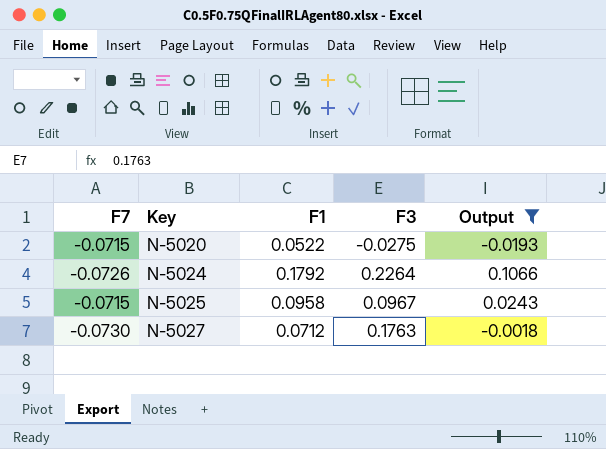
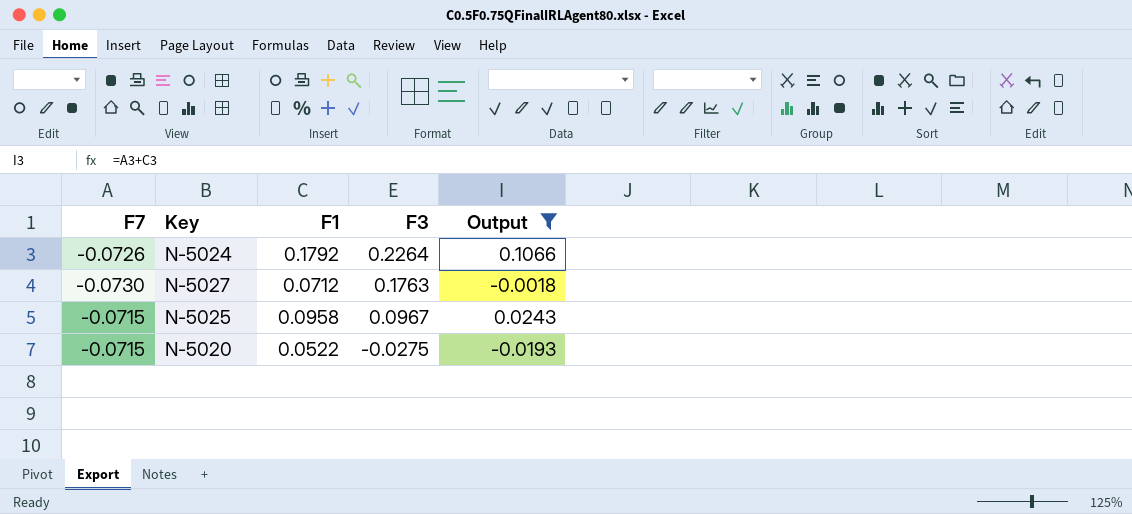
row order: Key ascending -> F3 descending

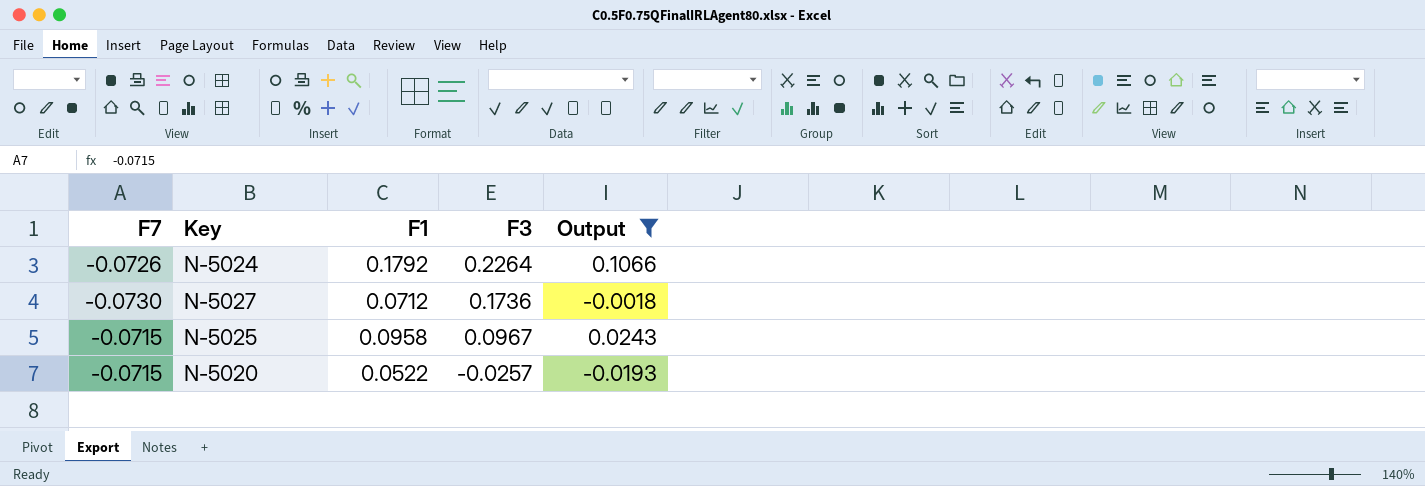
N-5027 | F3: 0.1763 -> 0.1736
N-5020 | F3: -0.0275 -> -0.0257

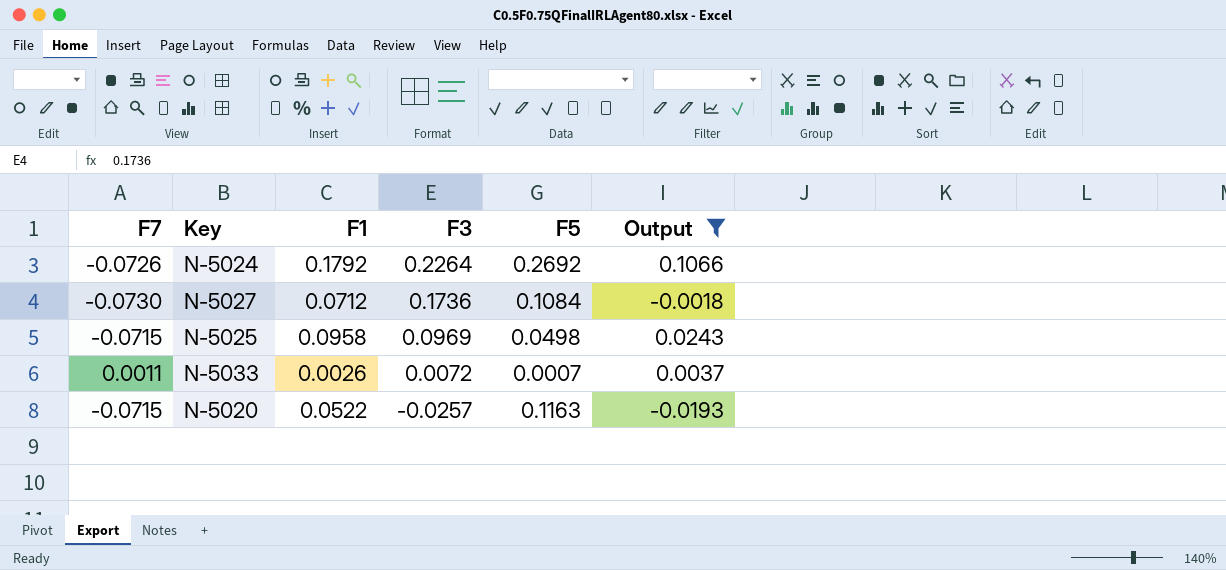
column F5 | position: none -> 5
N-5025 | F3: 0.0967 -> 0.0969
row N-5033: none -> 0.0011 | 0.0026 | 0.0072 | 0.0007 | 0.0037

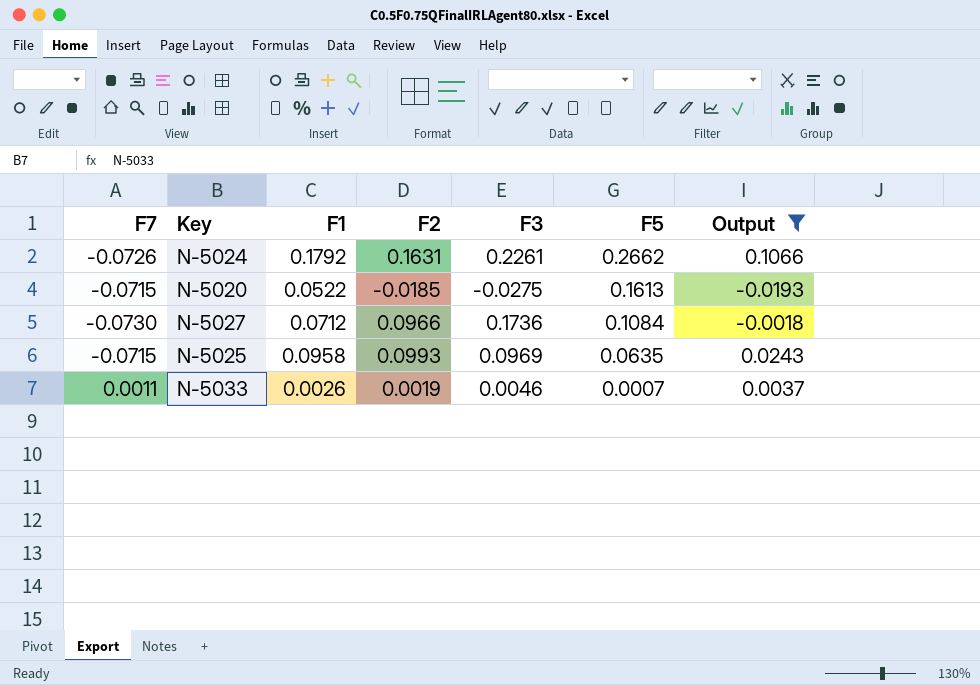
row order: F3 descending -> F5 descending
column F2 | position: none -> 4
N-5024 | F3: 0.2264 -> 0.2261
N-5024 | F5: 0.2692 -> 0.2662
N-5020 | F3: -0.0257 -> -0.0275
N-5020 | F5: 0.1163 -> 0.1613
N-5025 | F5: 0.0498 -> 0.0635
N-5033 | F3: 0.0072 -> 0.0046

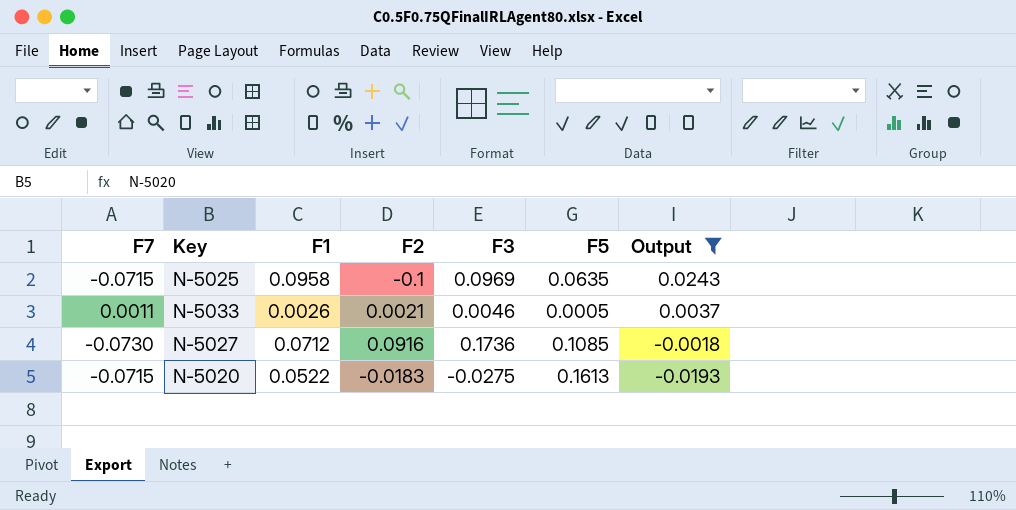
row order: F5 descending -> Output descending
row N-5024: -0.0726 | 0.1792 | 0.1631 | 0.2261 | 0.2662 | 0.1066 -> none
N-5025 | F2: 0.0993 -> -0.1
N-5033 | F2: 0.0019 -> 0.0021
N-5033 | F5: 0.0007 -> 0.0005
N-5027 | F2: 0.0966 -> 0.0916
N-5027 | F5: 0.1084 -> 0.1085
N-5020 | F2: -0.0185 -> -0.0183

